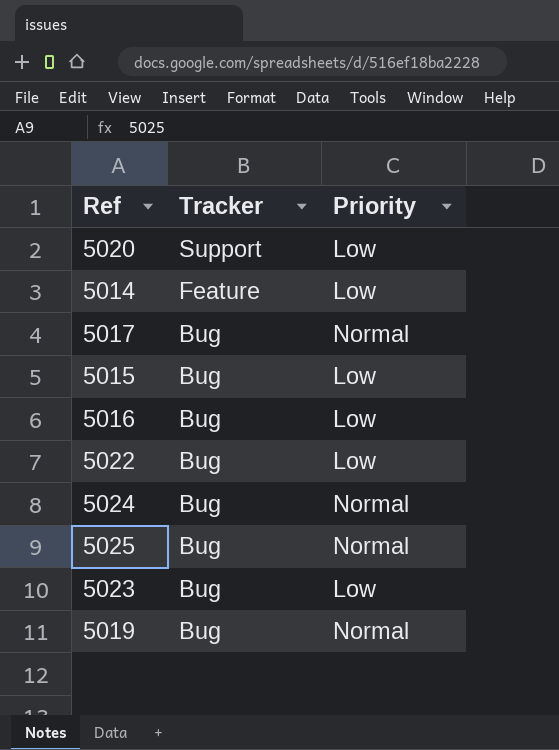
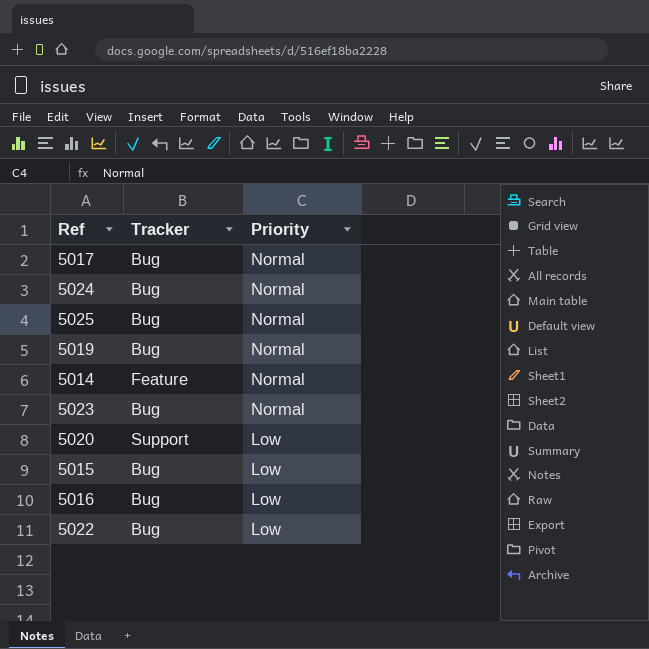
row order: Tracker descending -> Priority descending
5014 | Priority: Low -> Normal
5023 | Priority: Low -> Normal

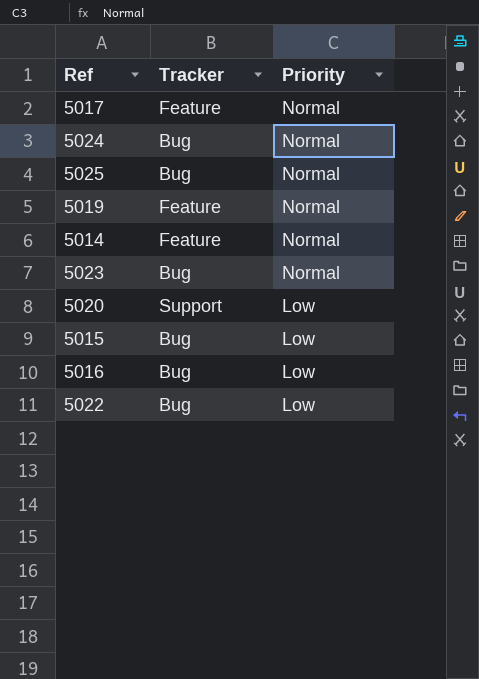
5017 | Tracker: Bug -> Feature
5019 | Tracker: Bug -> Feature

